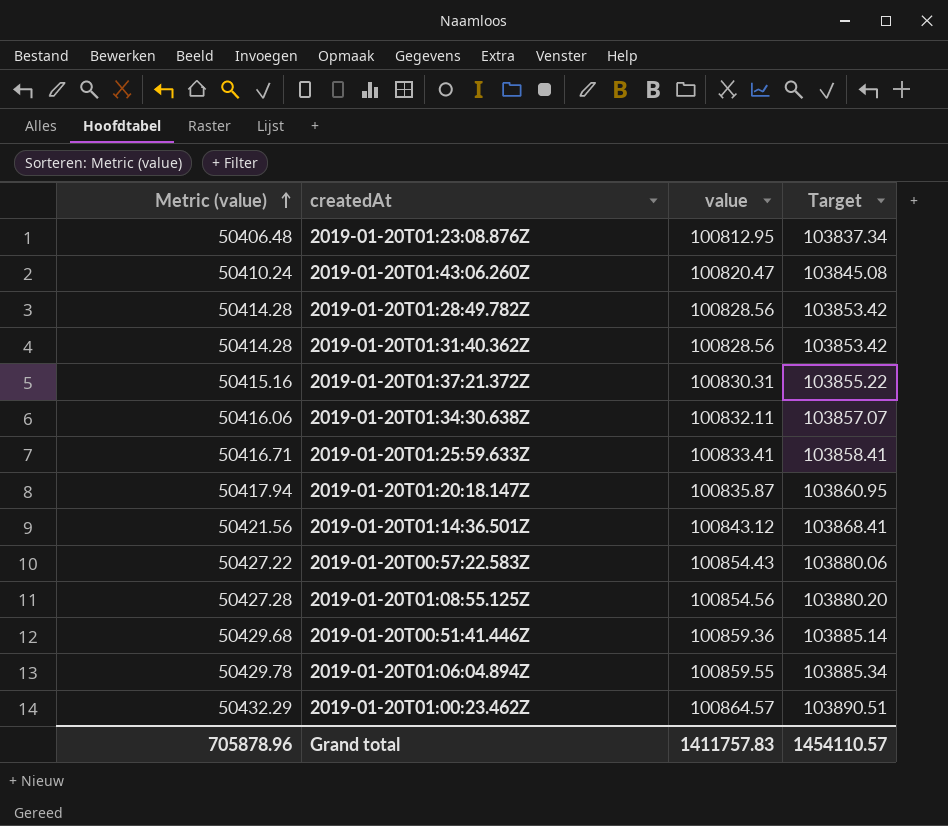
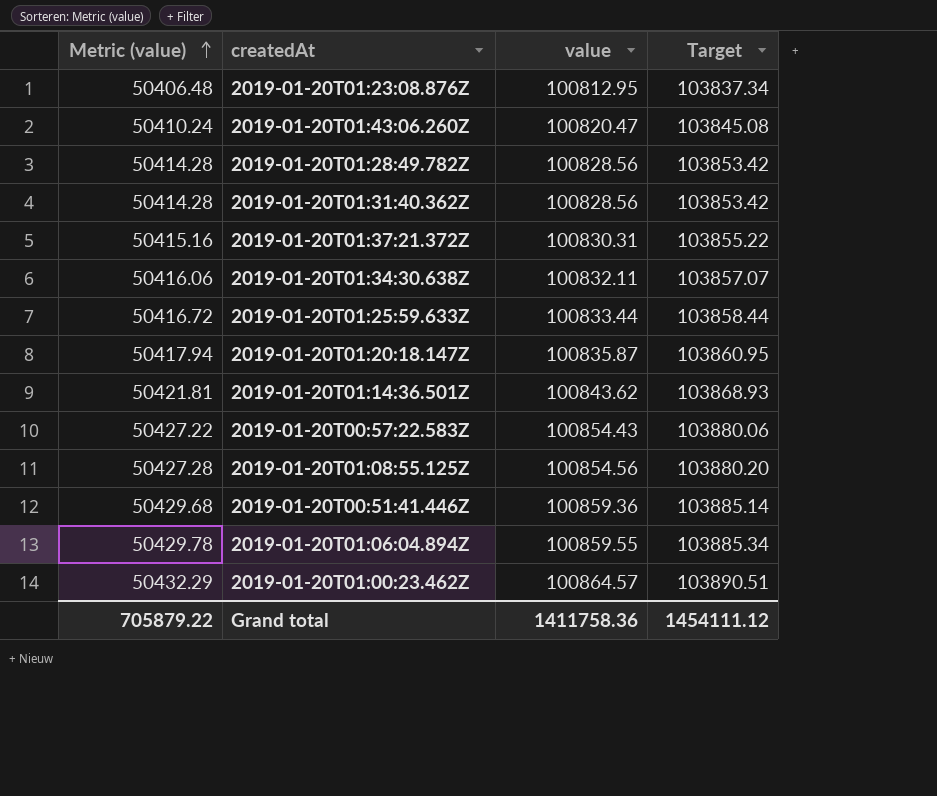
2019-01-20T01:25:59.633Z | Metric (value): 50416.71 -> 50416.72
2019-01-20T01:25:59.633Z | value: 100833.41 -> 100833.44
2019-01-20T01:25:59.633Z | Target: 103858.41 -> 103858.44
2019-01-20T01:14:36.501Z | Metric (value): 50421.56 -> 50421.81
2019-01-20T01:14:36.501Z | value: 100843.12 -> 100843.62
2019-01-20T01:14:36.501Z | Target: 103868.41 -> 103868.93
Grand total | Metric (value): 705878.96 -> 705879.22
Grand total | value: 1411757.83 -> 1411758.36
Grand total | Target: 1454110.57 -> 1454111.12

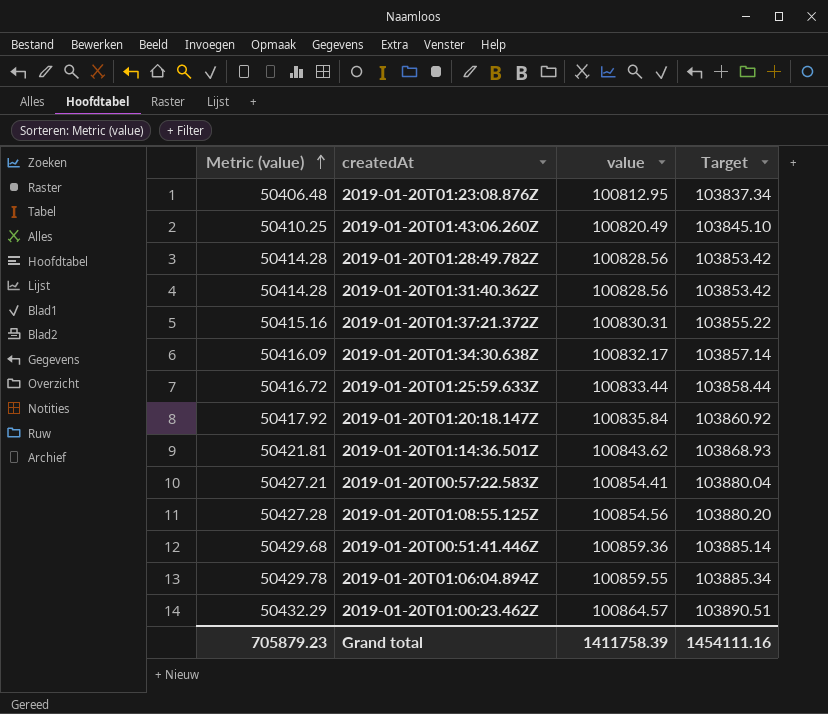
2019-01-20T01:43:06.260Z | Metric (value): 50410.24 -> 50410.25
2019-01-20T01:43:06.260Z | value: 100820.47 -> 100820.49
2019-01-20T01:43:06.260Z | Target: 103845.08 -> 103845.10
2019-01-20T01:34:30.638Z | Metric (value): 50416.06 -> 50416.09
2019-01-20T01:34:30.638Z | value: 100832.11 -> 100832.17
2019-01-20T01:34:30.638Z | Target: 103857.07 -> 103857.14
2019-01-20T01:20:18.147Z | Metric (value): 50417.94 -> 50417.92
2019-01-20T01:20:18.147Z | value: 100835.87 -> 100835.84
2019-01-20T01:20:18.147Z | Target: 103860.95 -> 103860.92
2019-01-20T00:57:22.583Z | Metric (value): 50427.22 -> 50427.21
2019-01-20T00:57:22.583Z | value: 100854.43 -> 100854.41
2019-01-20T00:57:22.583Z | Target: 103880.06 -> 103880.04
Grand total | Metric (value): 705879.22 -> 705879.23
Grand total | value: 1411758.36 -> 1411758.39
Grand total | Target: 1454111.12 -> 1454111.16

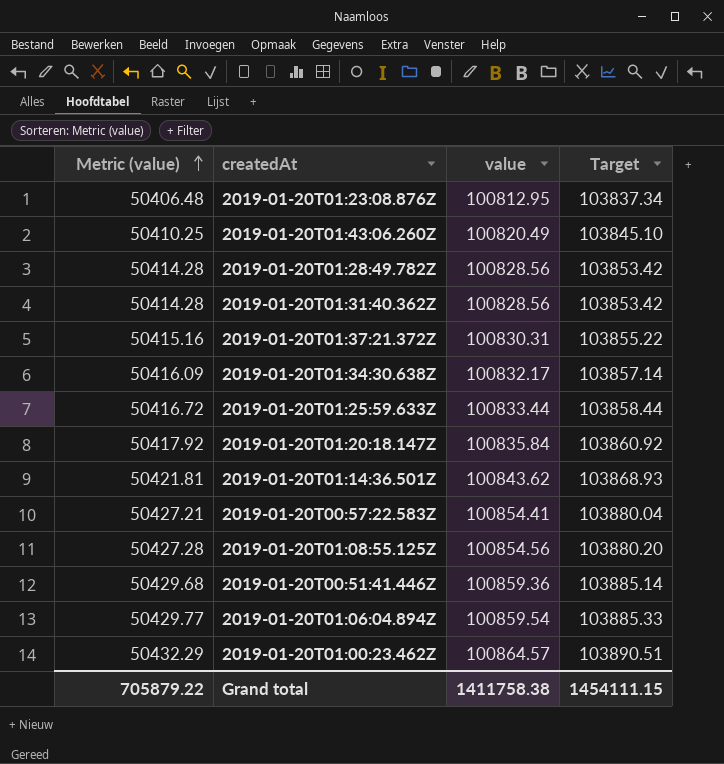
2019-01-20T01:06:04.894Z | Metric (value): 50429.78 -> 50429.77
2019-01-20T01:06:04.894Z | value: 100859.55 -> 100859.54
2019-01-20T01:06:04.894Z | Target: 103885.34 -> 103885.33
Grand total | Metric (value): 705879.23 -> 705879.22
Grand total | value: 1411758.39 -> 1411758.38
Grand total | Target: 1454111.16 -> 1454111.15

